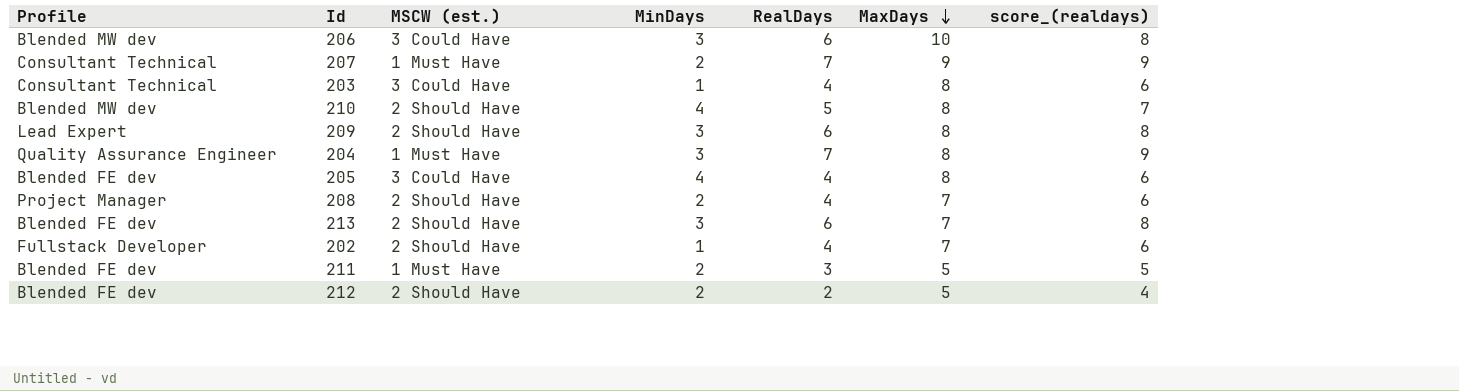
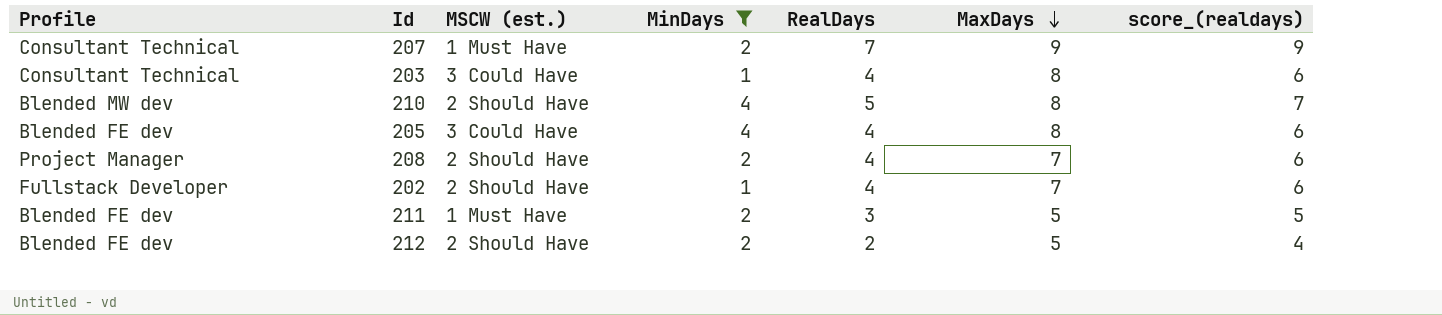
filter: none -> MinDays != 3

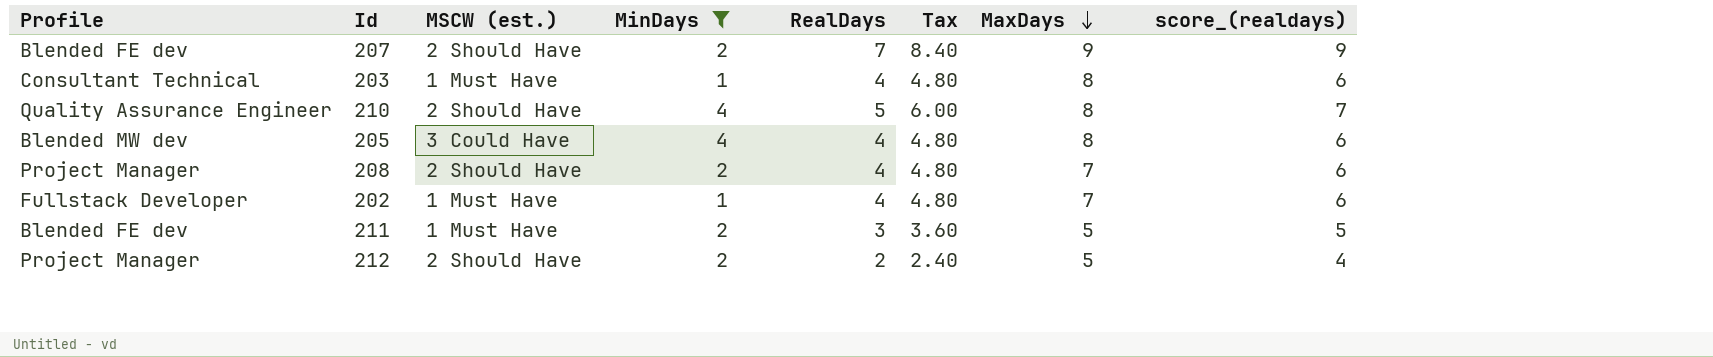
column Tax | formula: none -> [RealDays] * 1.2
207 | Profile: Consultant Technical -> Blended FE dev
207 | MSCW (est.): 1 Must Have -> 2 Should Have
203 | MSCW (est.): 3 Could Have -> 1 Must Have
210 | Profile: Blended MW dev -> Quality Assurance Engineer
205 | Profile: Blended FE dev -> Blended MW dev
202 | MSCW (est.): 2 Should Have -> 1 Must Have
212 | Profile: Blended FE dev -> Project Manager

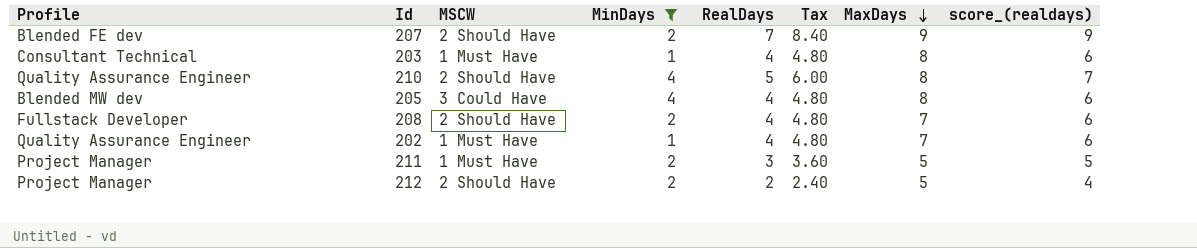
column name: MSCW (est.) -> MSCW
208 | Profile: Project Manager -> Fullstack Developer
202 | Profile: Fullstack Developer -> Quality Assurance Engineer
211 | Profile: Blended FE dev -> Project Manager

